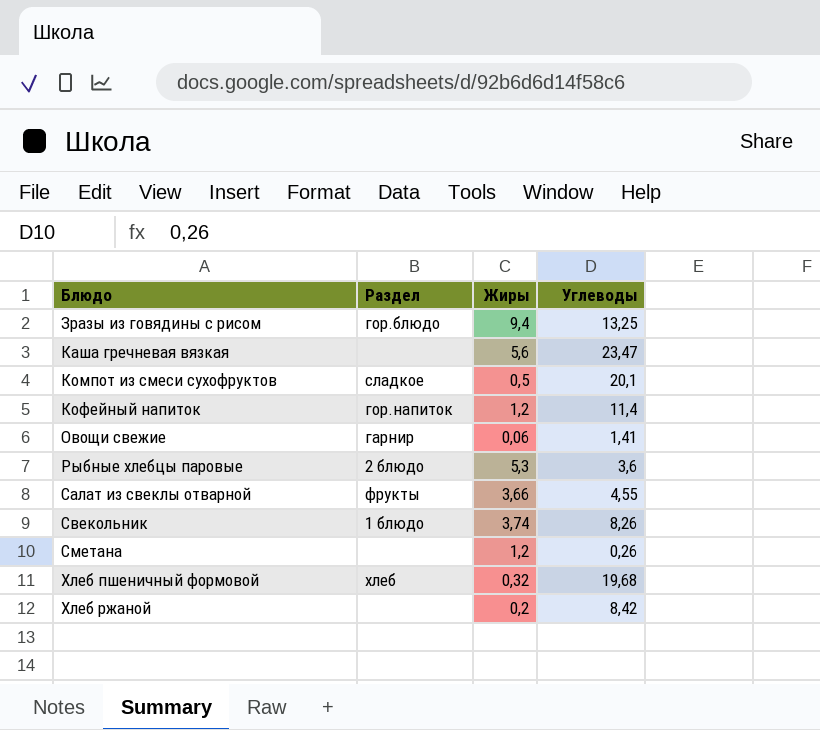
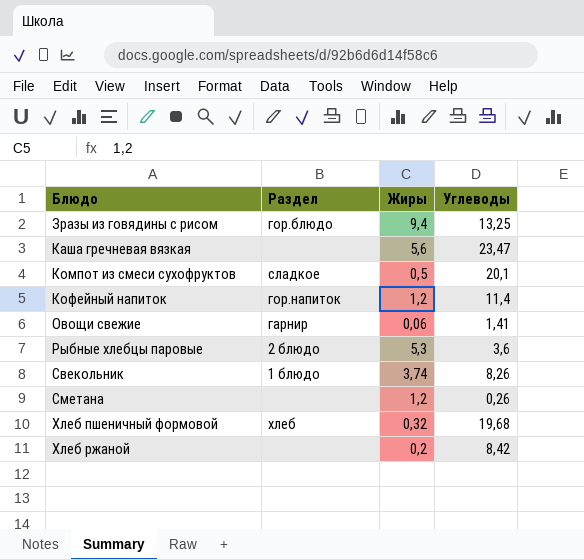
row Салат из свеклы отварной: фрукты | 3,66 | 4,55 -> none

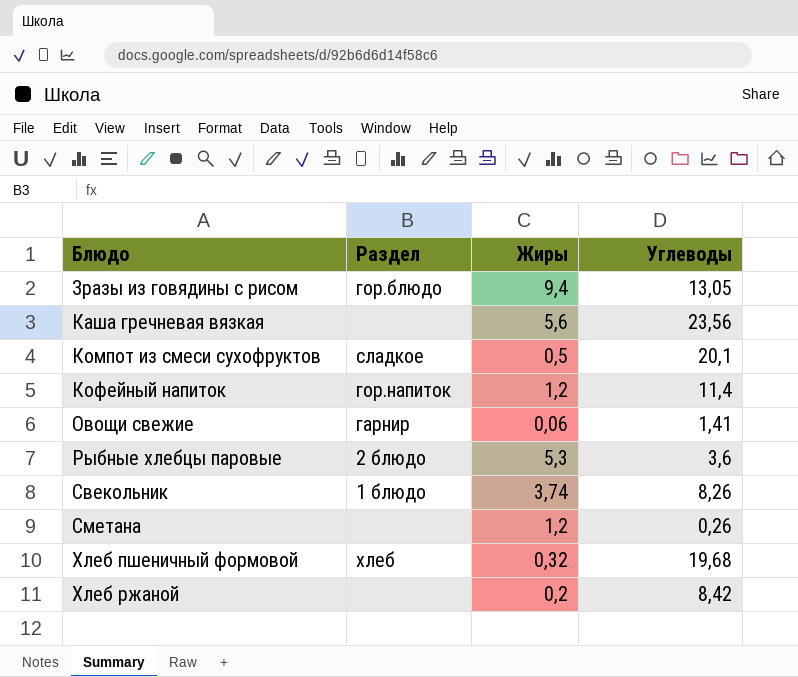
Зразы из говядины с рисом | Углеводы: 13,25 -> 13,05
Каша гречневая вязкая | Углеводы: 23,47 -> 23,56

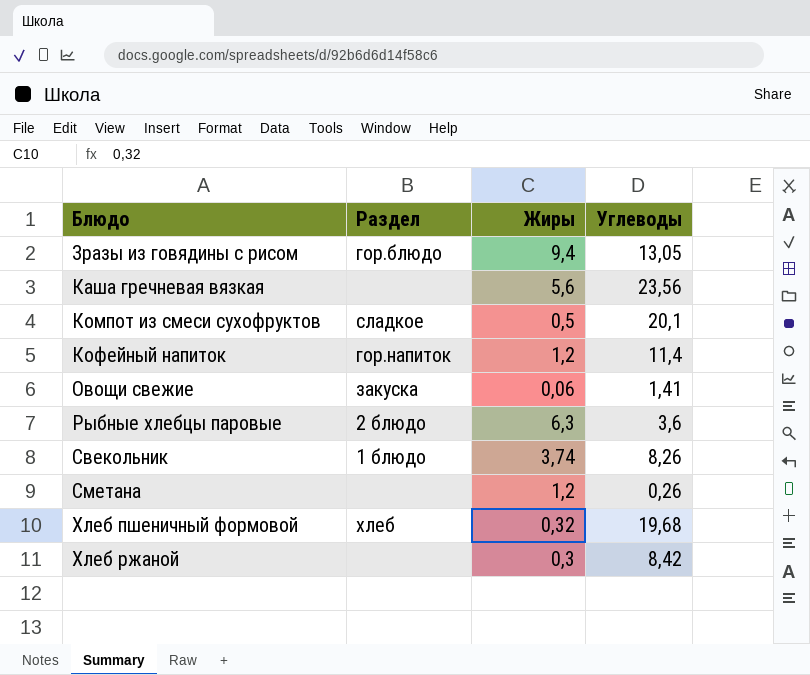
Овощи свежие | Раздел: гарнир -> закуска
Рыбные хлебцы паровые | Жиры: 5,3 -> 6,3
Хлеб ржаной | Жиры: 0,2 -> 0,3

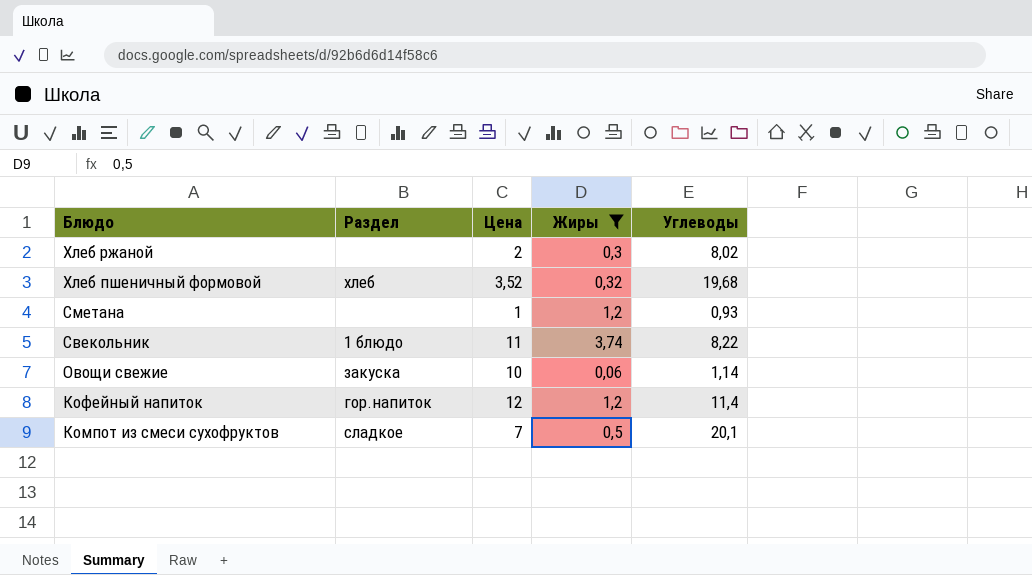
filter: none -> Жиры <= 3,74
row order: Блюдо ascending -> Блюдо descending
column Цена | position: none -> 3
Хлеб ржаной | Углеводы: 8,42 -> 8,02
Сметана | Углеводы: 0,26 -> 0,93
Свекольник | Углеводы: 8,26 -> 8,22
Овощи свежие | Углеводы: 1,41 -> 1,14

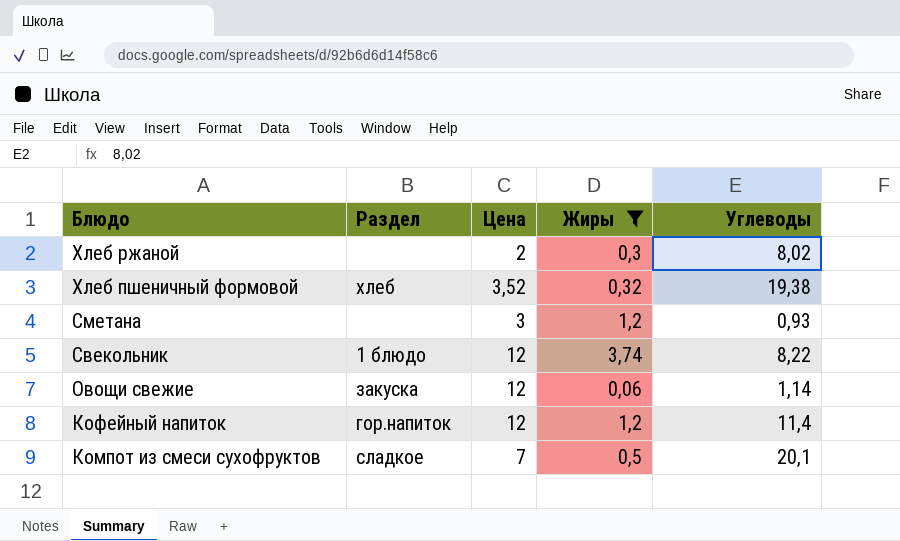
Хлеб пшеничный формовой | Углеводы: 19,68 -> 19,38
Сметана | Цена: 1 -> 3
Свекольник | Цена: 11 -> 12
Овощи свежие | Цена: 10 -> 12

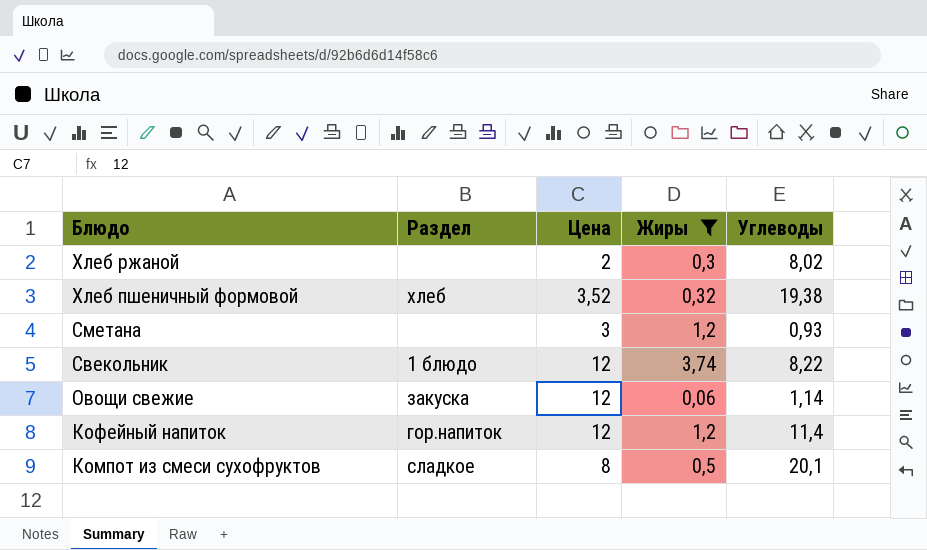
Компот из смеси сухофруктов | Цена: 7 -> 8

